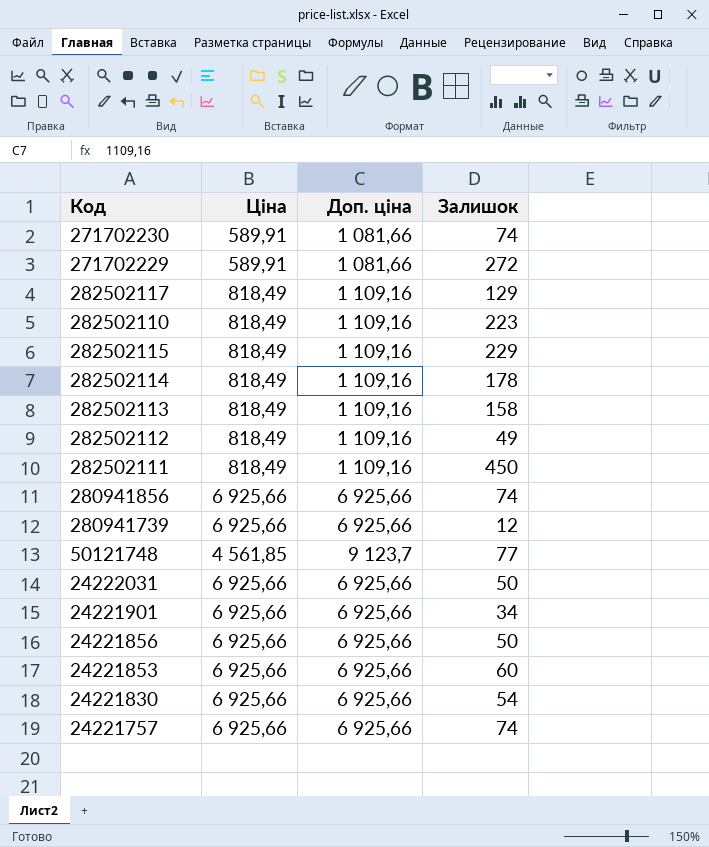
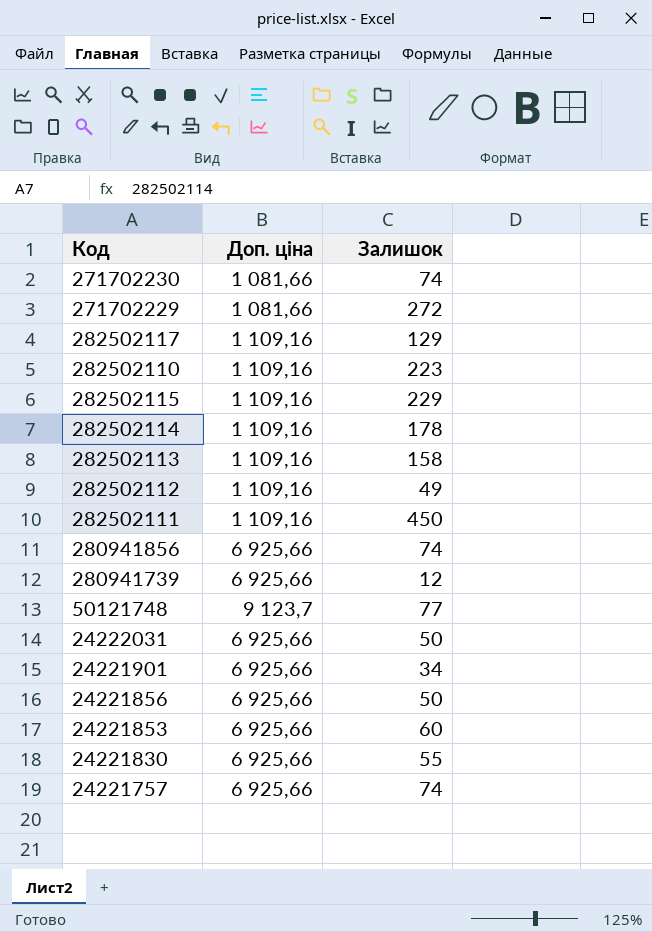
column Ціна | position: 2 -> none
24221830 | Залишок: 54 -> 55

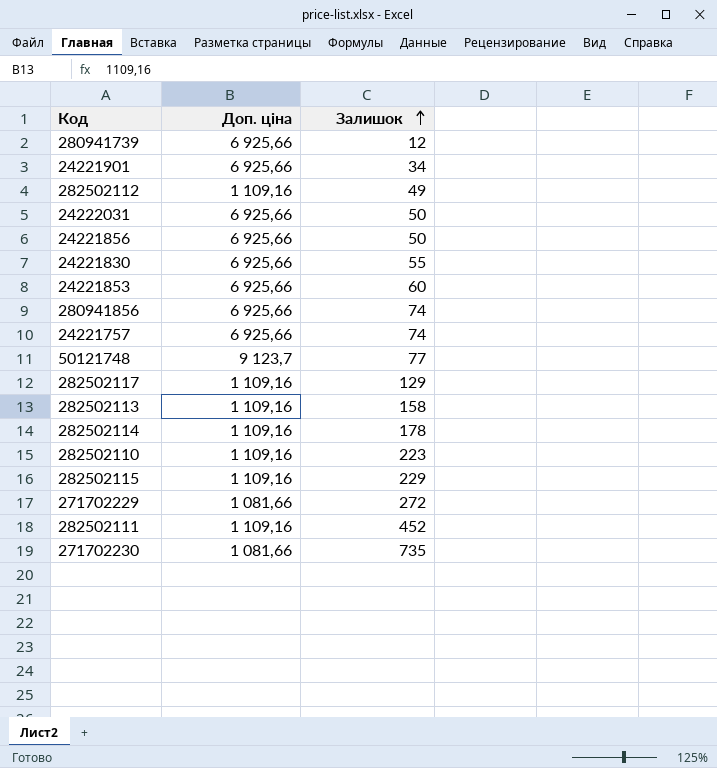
row order: none -> Залишок ascending
282502111 | Залишок: 450 -> 452
271702230 | Залишок: 74 -> 735

